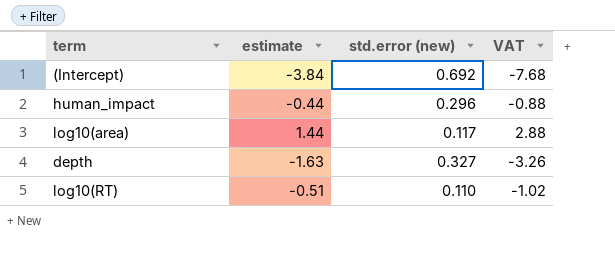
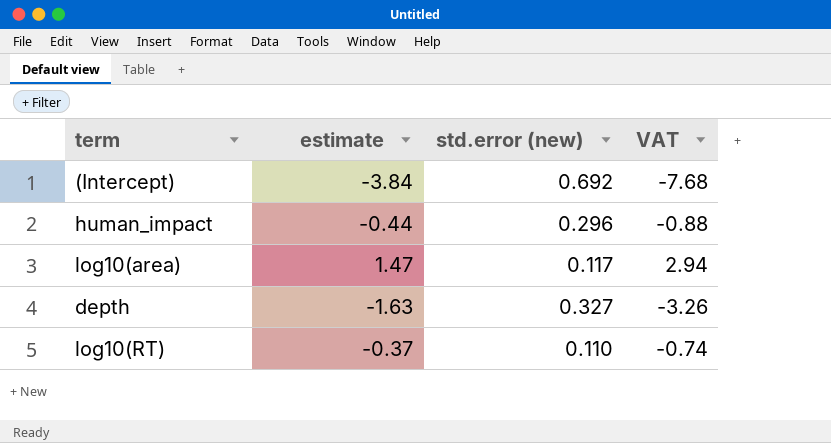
log10(area) | estimate: 1.44 -> 1.47
log10(area) | VAT: 2.88 -> 2.94
log10(RT) | estimate: -0.51 -> -0.37
log10(RT) | VAT: -1.02 -> -0.74

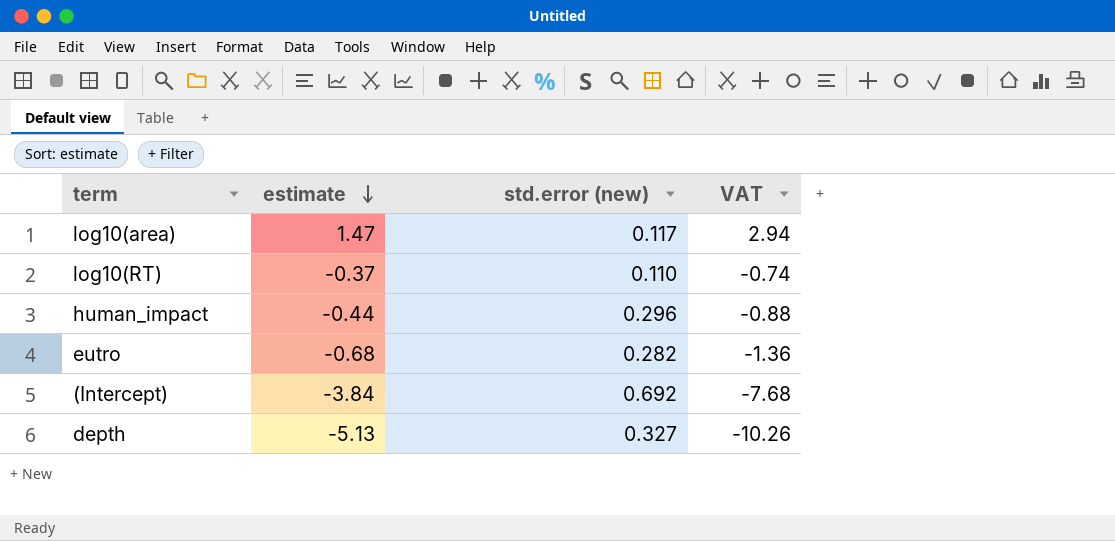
row order: none -> estimate descending
row eutro: none -> -0.68 | 0.282 | -1.36
depth | estimate: -1.63 -> -5.13
depth | VAT: -3.26 -> -10.26

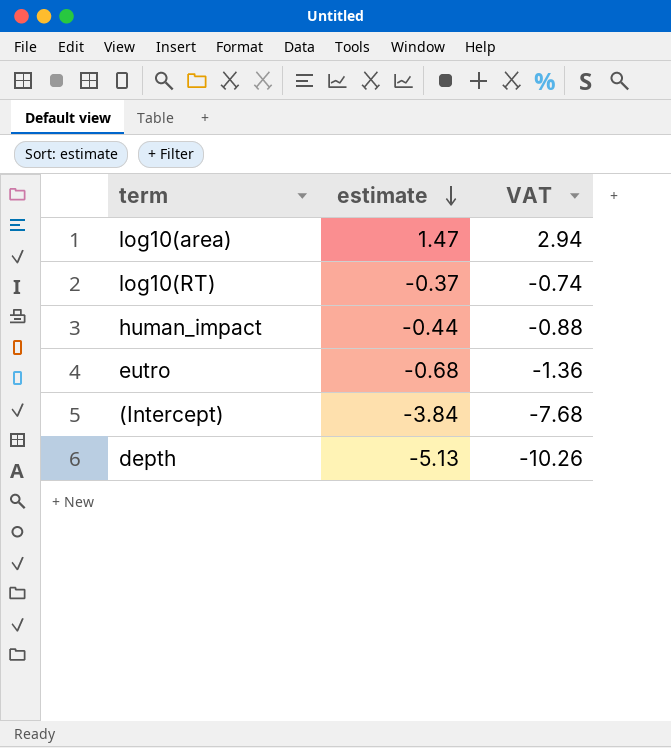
column std.error (new) | position: 3 -> none

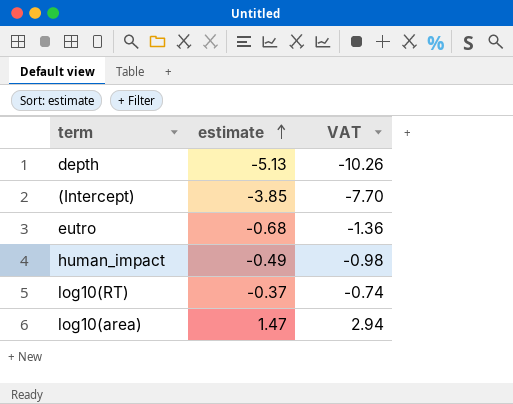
row order: estimate descending -> estimate ascending
(Intercept) | estimate: -3.84 -> -3.85
(Intercept) | VAT: -7.68 -> -7.70
human_impact | estimate: -0.44 -> -0.49
human_impact | VAT: -0.88 -> -0.98

